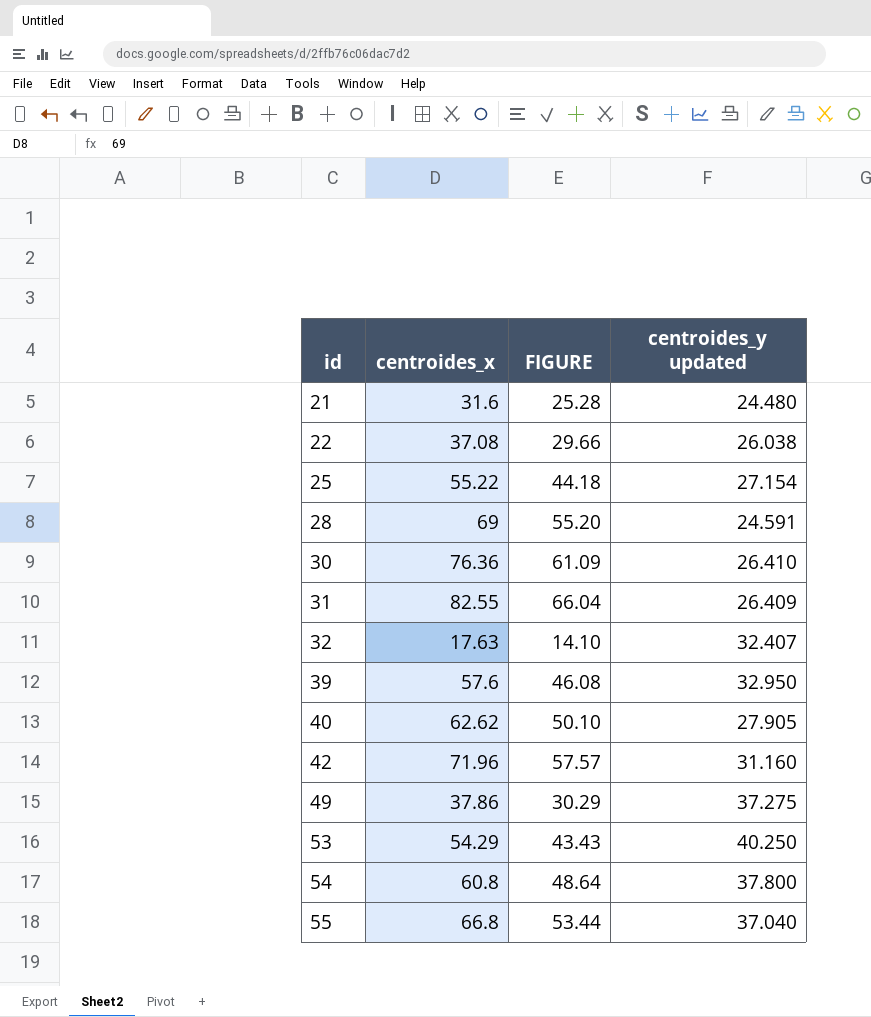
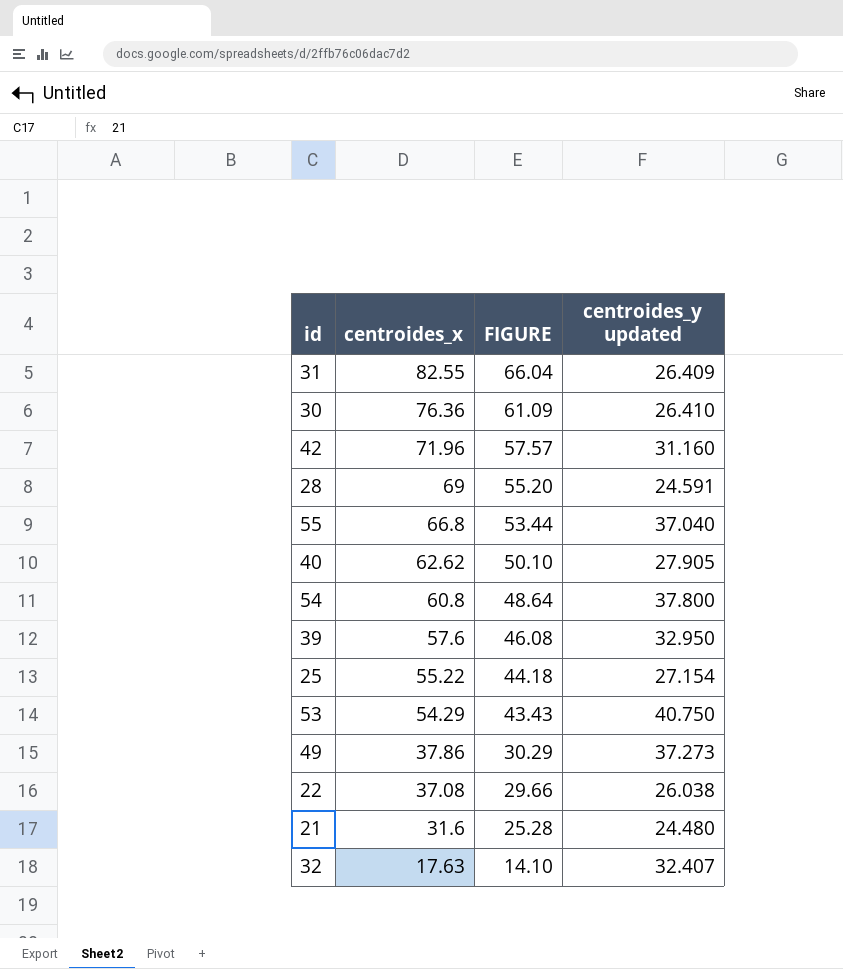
row order: id ascending -> centroides_x descending
53 | centroides_y updated: 40.250 -> 40.750
49 | centroides_y updated: 37.275 -> 37.273

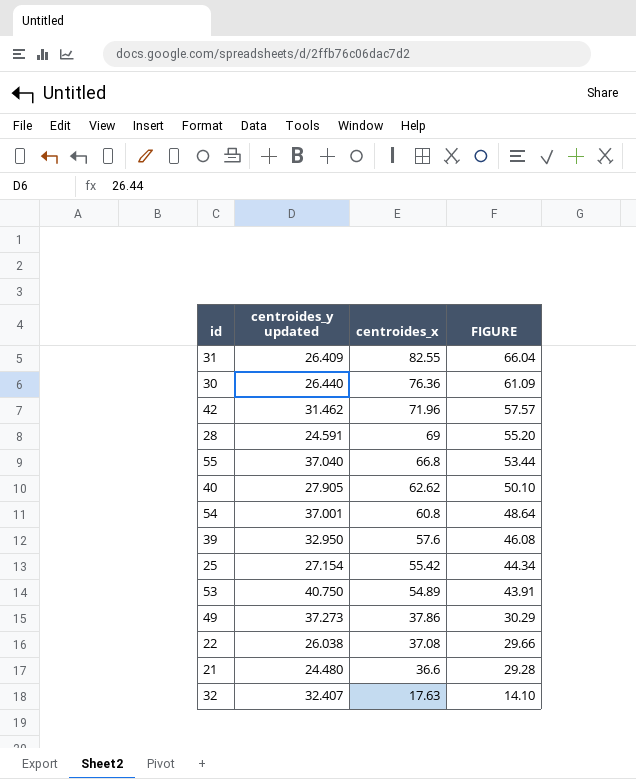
column centroides_y updated | position: 4 -> 2
30 | centroides_y updated: 26.410 -> 26.440
42 | centroides_y updated: 31.160 -> 31.462
54 | centroides_y updated: 37.800 -> 37.001
25 | centroides_x: 55.22 -> 55.42
25 | FIGURE: 44.18 -> 44.34
53 | centroides_x: 54.29 -> 54.89
53 | FIGURE: 43.43 -> 43.91
21 | centroides_x: 31.6 -> 36.6
21 | FIGURE: 25.28 -> 29.28

